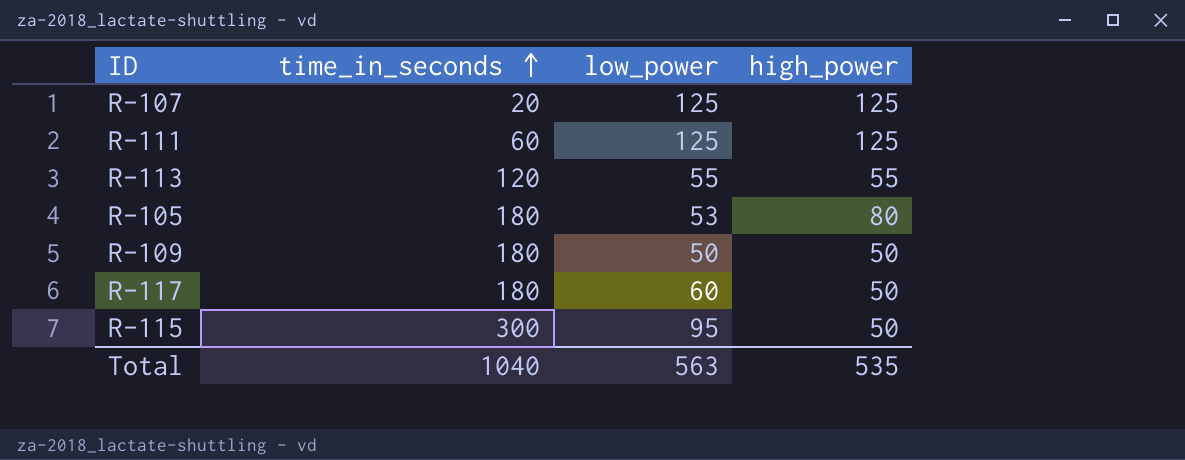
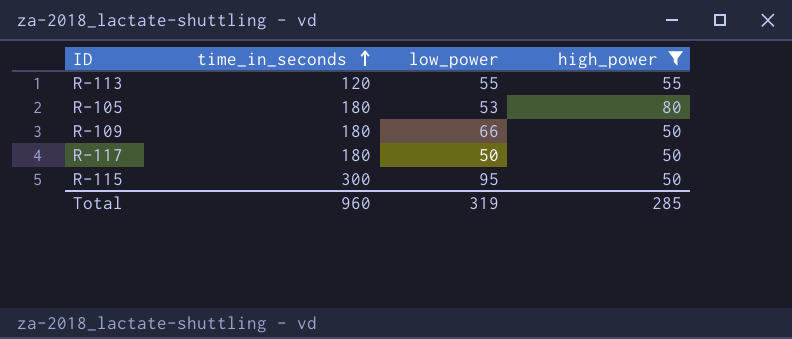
filter: none -> high_power != 125
R-109 | low_power: 50 -> 66
R-117 | low_power: 60 -> 50
Total | time_in_seconds: 1040 -> 960
Total | low_power: 563 -> 319
Total | high_power: 535 -> 285

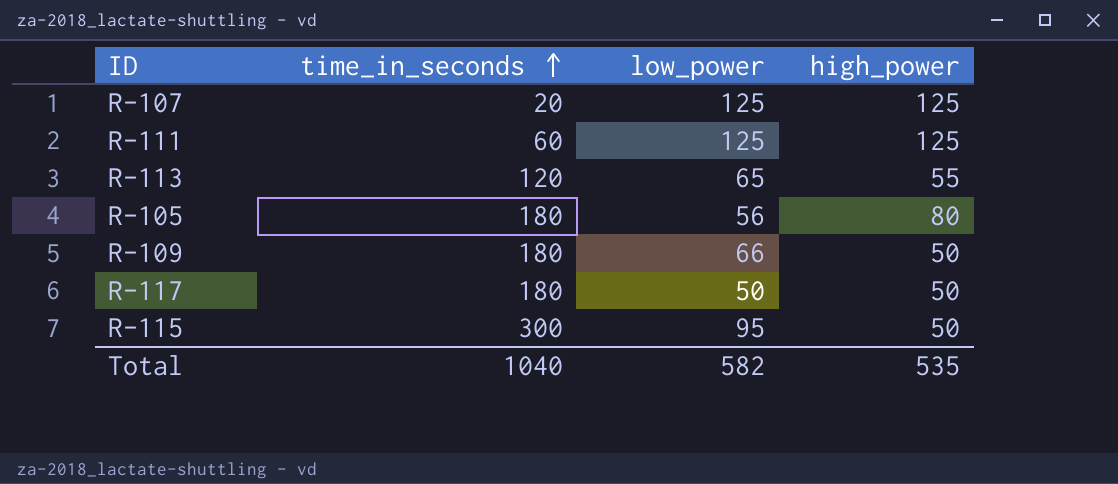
filter: high_power != 125 -> none
R-113 | low_power: 55 -> 65
R-105 | low_power: 53 -> 56
Total | time_in_seconds: 960 -> 1040
Total | low_power: 319 -> 582
Total | high_power: 285 -> 535

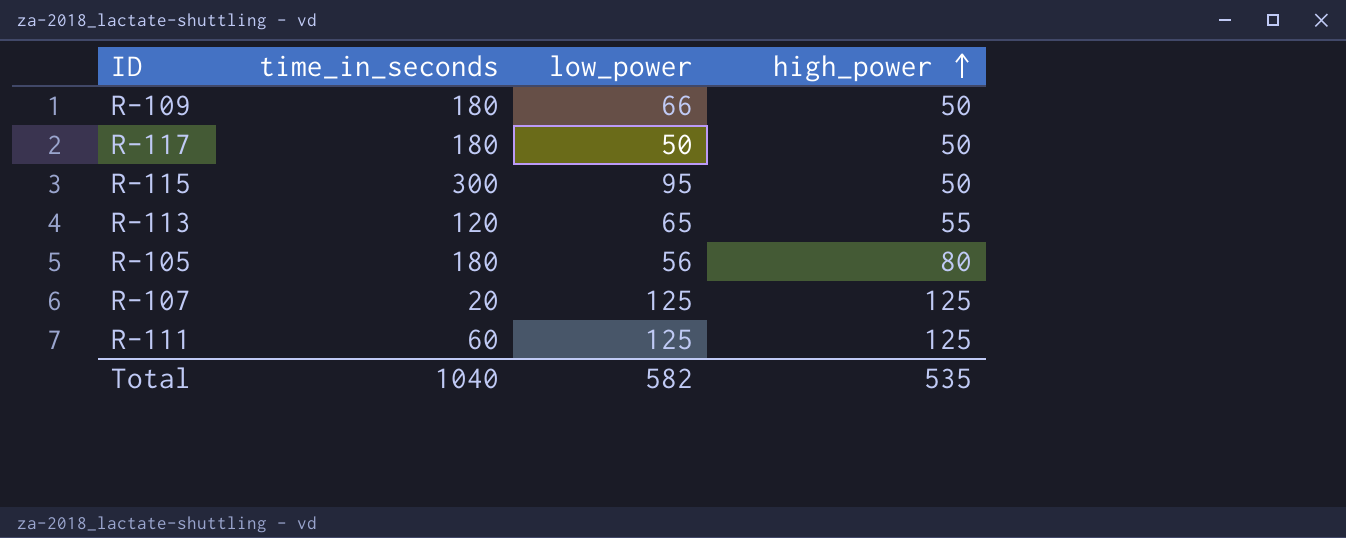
row order: time_in_seconds ascending -> high_power ascending

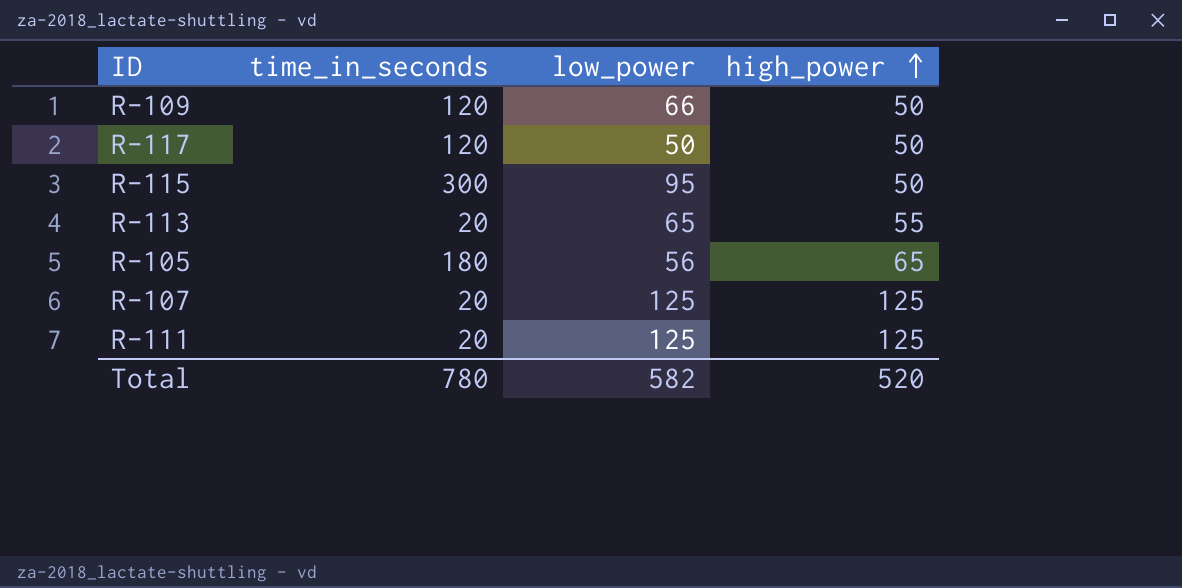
R-109 | time_in_seconds: 180 -> 120
R-117 | time_in_seconds: 180 -> 120
R-113 | time_in_seconds: 120 -> 20
R-105 | high_power: 80 -> 65
R-111 | time_in_seconds: 60 -> 20
Total | time_in_seconds: 1040 -> 780
Total | high_power: 535 -> 520

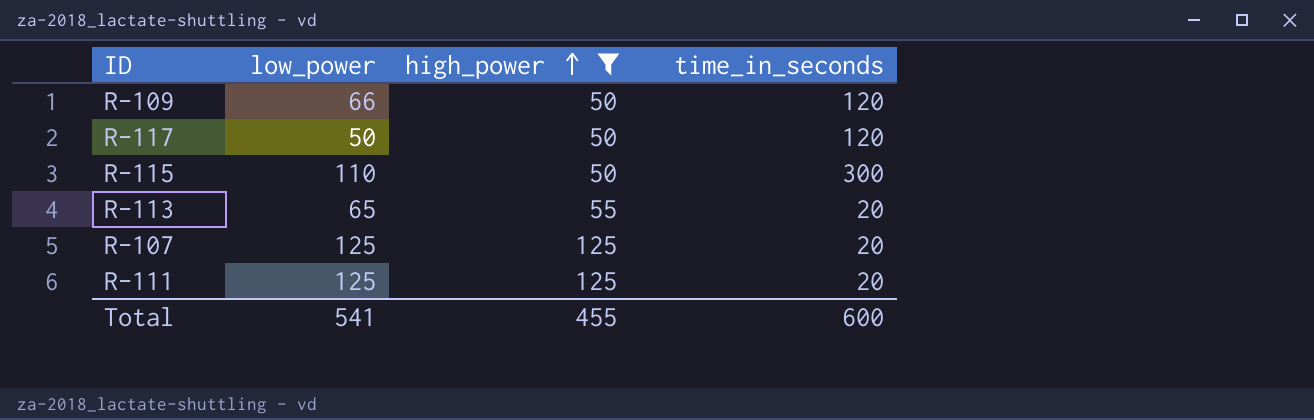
filter: none -> high_power != 65
column time_in_seconds | position: 2 -> 4
R-115 | low_power: 95 -> 110
Total | low_power: 582 -> 541
Total | high_power: 520 -> 455
Total | time_in_seconds: 780 -> 600

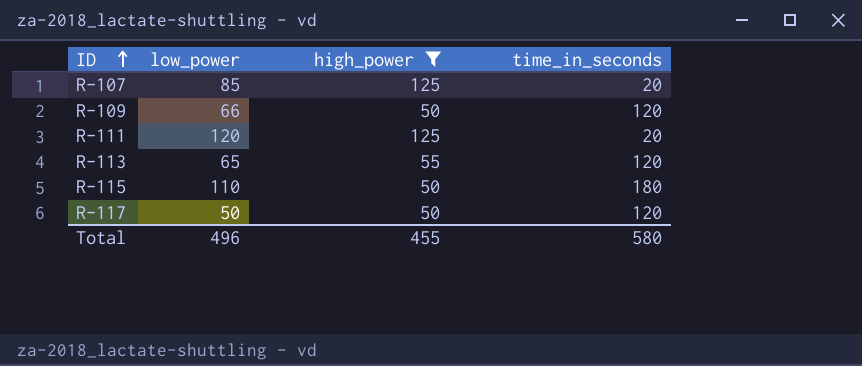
row order: high_power ascending -> ID ascending
R-107 | low_power: 125 -> 85
R-111 | low_power: 125 -> 120
R-113 | time_in_seconds: 20 -> 120
R-115 | time_in_seconds: 300 -> 180
Total | low_power: 541 -> 496
Total | time_in_seconds: 600 -> 580

